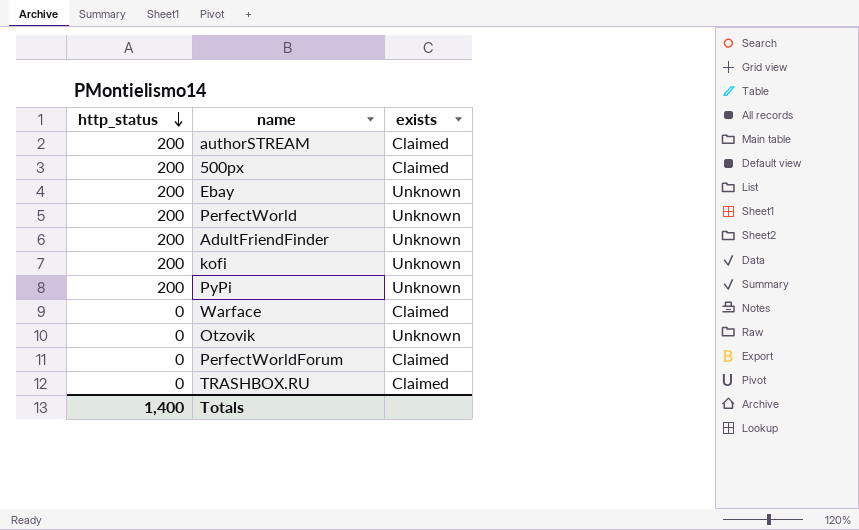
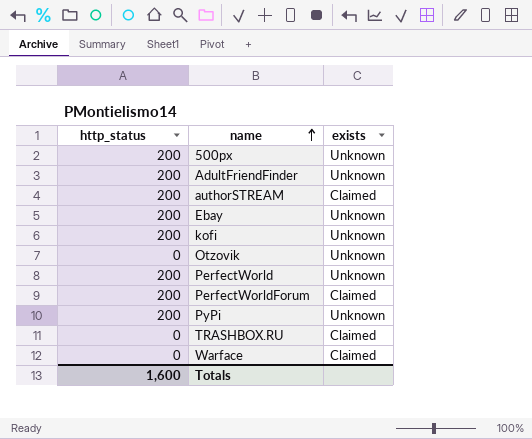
row order: http_status descending -> name ascending
500px | exists: Claimed -> Unknown
PerfectWorldForum | http_status: 0 -> 200
Totals | http_status: 1,400 -> 1,600

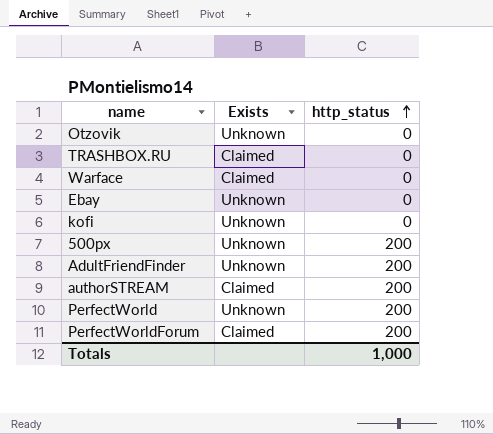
row order: name ascending -> http_status ascending
column name: exists -> Exists
column http_status | position: 1 -> 3
row PyPi: 200 | Unknown -> none
Ebay | http_status: 200 -> 0
kofi | http_status: 200 -> 0
Totals | http_status: 1,600 -> 1,000

